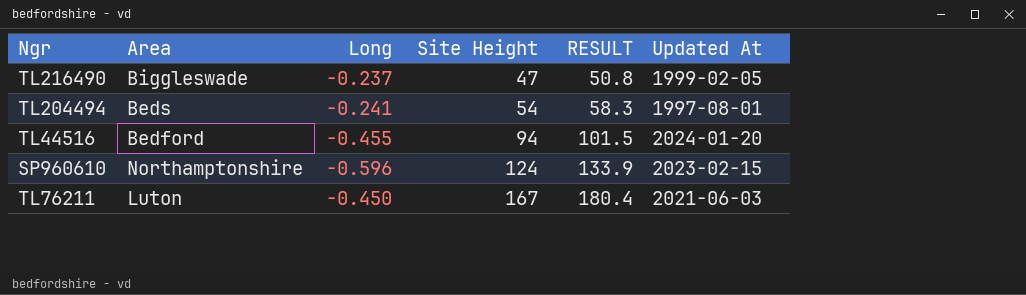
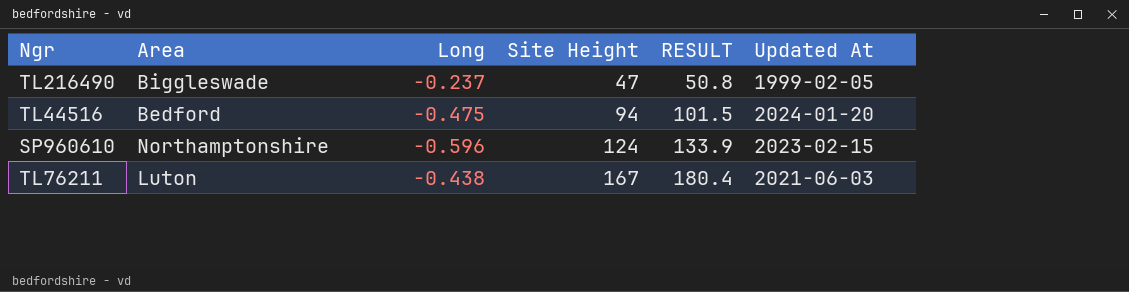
row TL204494: Beds | -0.241 | 54 | 58.3 | 1997-08-01 -> none
TL44516 | Long: -0.455 -> -0.475
TL76211 | Long: -0.450 -> -0.438

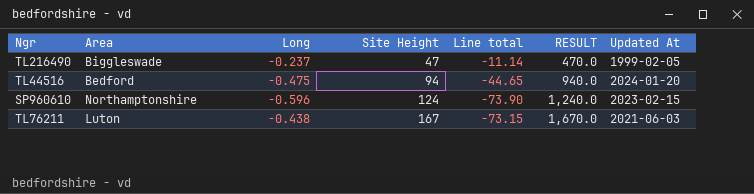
column Line total | formula: none -> [Long] * [Site Height]
column RESULT | formula: [Site Height] * 1.08 -> [Site Height] * 10

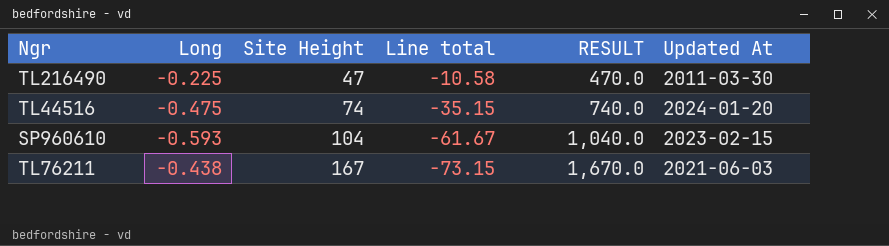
column Area | position: 2 -> none
TL216490 | Long: -0.237 -> -0.225
TL216490 | Line total: -11.14 -> -10.58
TL216490 | Updated At: 1999-02-05 -> 2011-03-30
TL44516 | Site Height: 94 -> 74
TL44516 | Line total: -44.65 -> -35.15
TL44516 | RESULT: 940.0 -> 740.0
SP960610 | Long: -0.596 -> -0.593
SP960610 | Site Height: 124 -> 104
SP960610 | Line total: -73.90 -> -61.67
SP960610 | RESULT: 1,240.0 -> 1,040.0

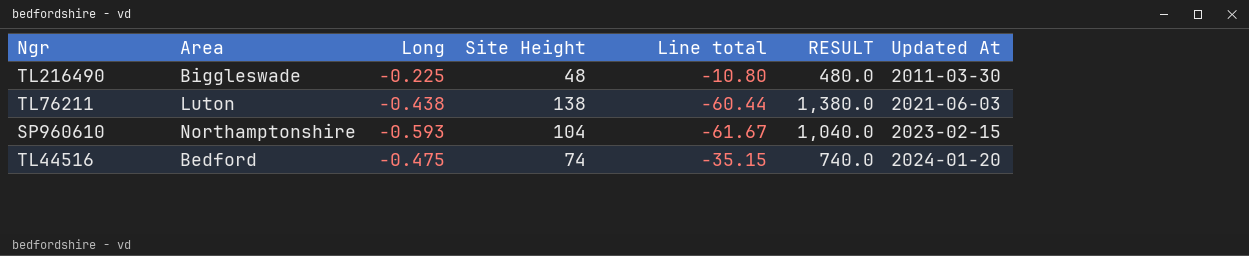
row order: Site Height ascending -> Updated At ascending
column Area | position: none -> 2
TL216490 | Site Height: 47 -> 48
TL216490 | Line total: -10.58 -> -10.80
TL216490 | RESULT: 470.0 -> 480.0
TL76211 | Site Height: 167 -> 138
TL76211 | Line total: -73.15 -> -60.44
TL76211 | RESULT: 1,670.0 -> 1,380.0

